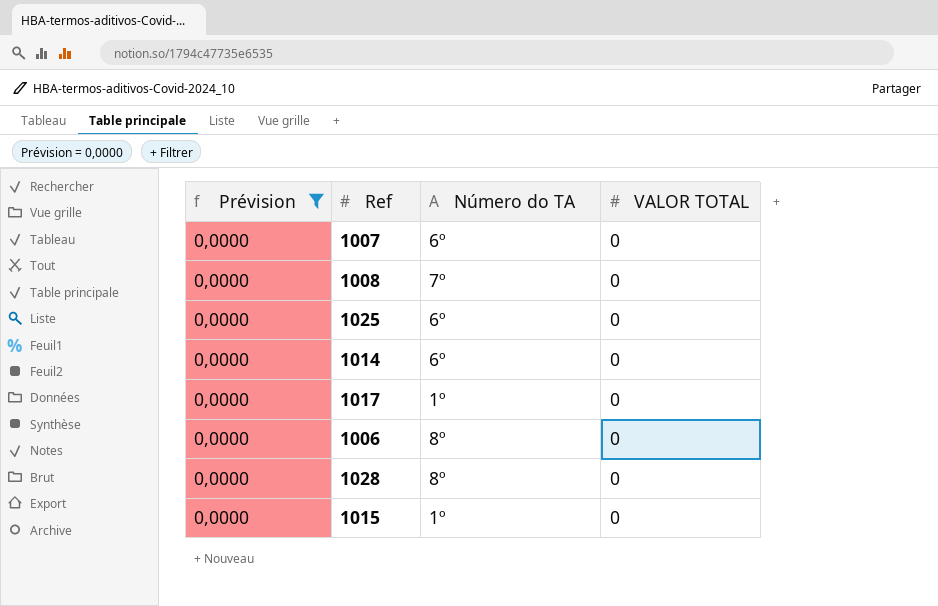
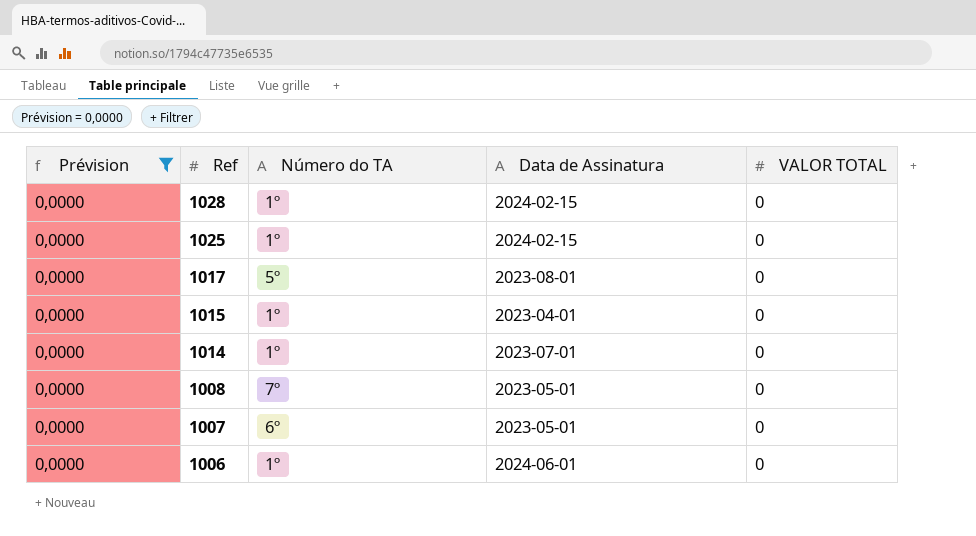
row order: none -> Ref descending
column Data de Assinatura | position: none -> 4
1028 | Número do TA: 8º -> 1º
1025 | Número do TA: 6º -> 1º
1017 | Número do TA: 1º -> 5º
1014 | Número do TA: 6º -> 1º
1006 | Número do TA: 8º -> 1º

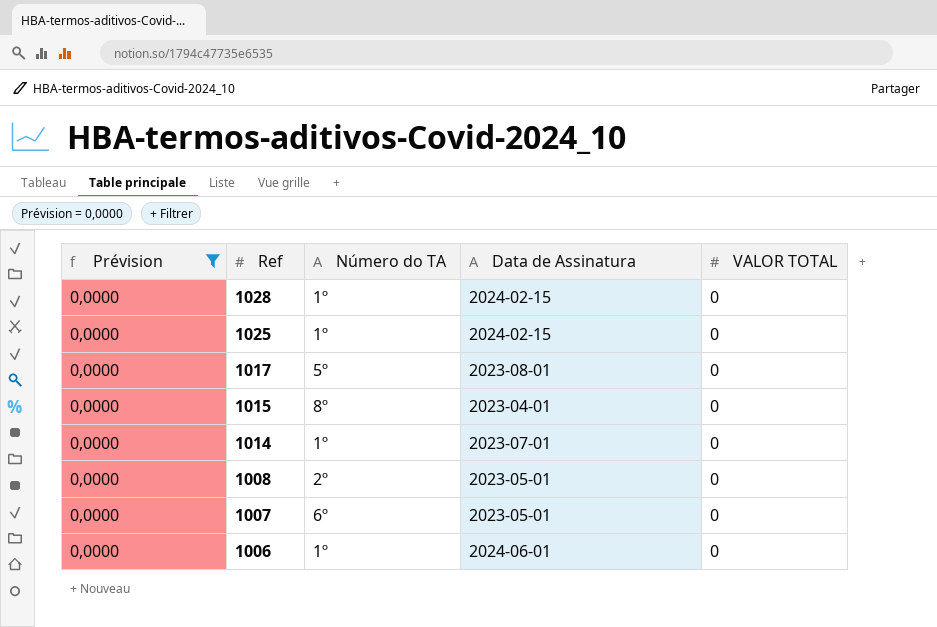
1015 | Número do TA: 1º -> 8º
1008 | Número do TA: 7º -> 2º

